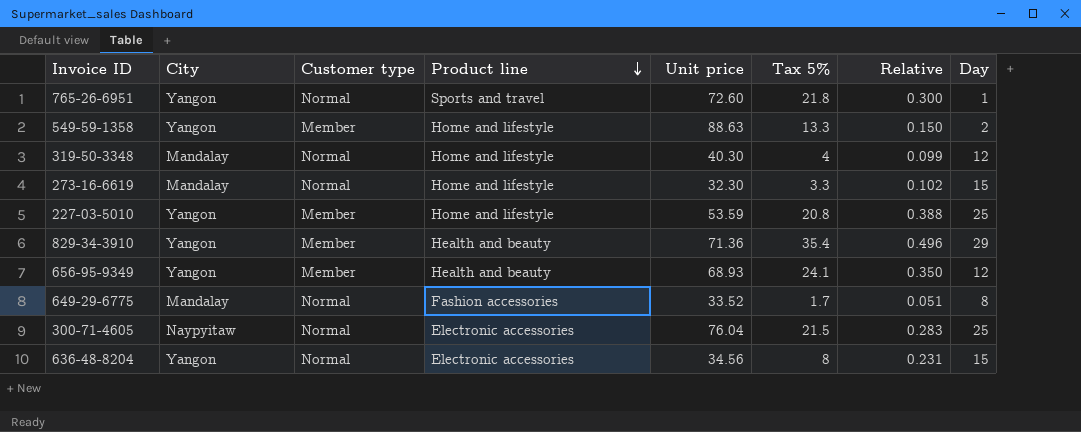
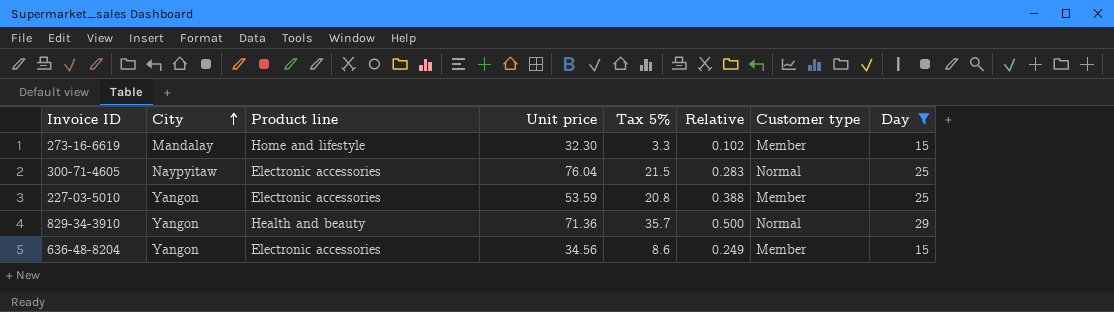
filter: none -> Day >= 15
row order: Product line descending -> City ascending
column Customer type | position: 3 -> 7
273-16-6619 | Customer type: Normal -> Member
227-03-5010 | Product line: Home and lifestyle -> Electronic accessories
829-34-3910 | Tax 5%: 35.4 -> 35.7
829-34-3910 | Relative: 0.496 -> 0.500
829-34-3910 | Customer type: Member -> Normal
636-48-8204 | Tax 5%: 8 -> 8.6
636-48-8204 | Relative: 0.231 -> 0.249
636-48-8204 | Customer type: Normal -> Member

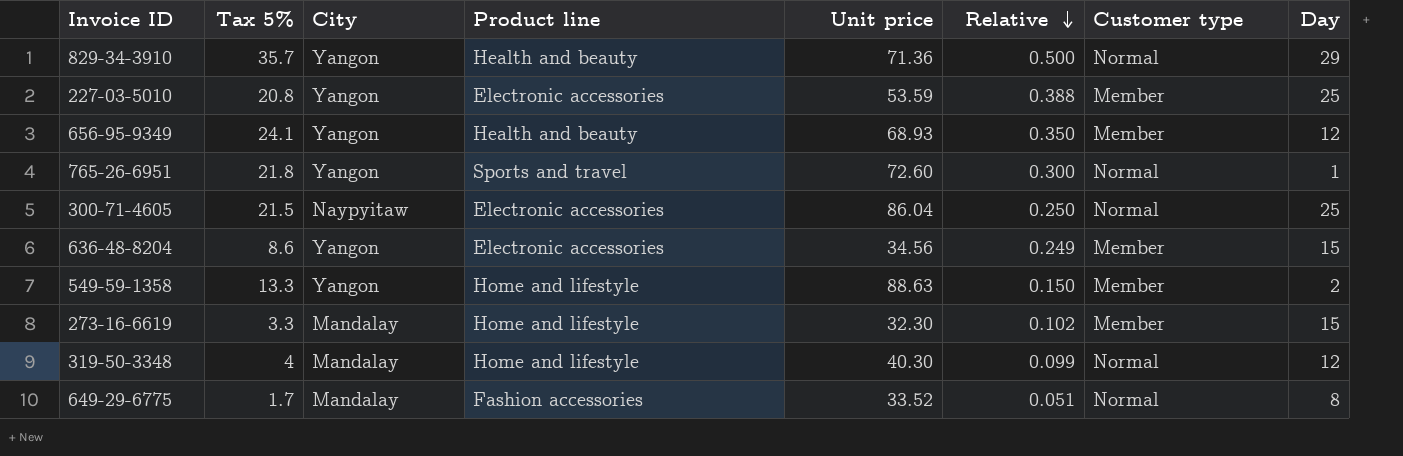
filter: Day >= 15 -> none
row order: City ascending -> Relative descending
column Tax 5% | position: 5 -> 2
300-71-4605 | Unit price: 76.04 -> 86.04
300-71-4605 | Relative: 0.283 -> 0.250

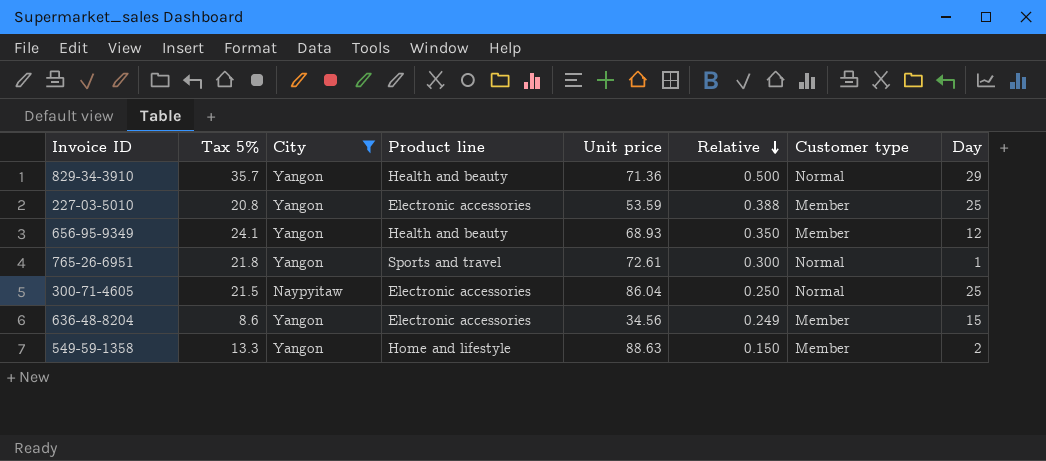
filter: none -> City != Mandalay
765-26-6951 | Unit price: 72.60 -> 72.61

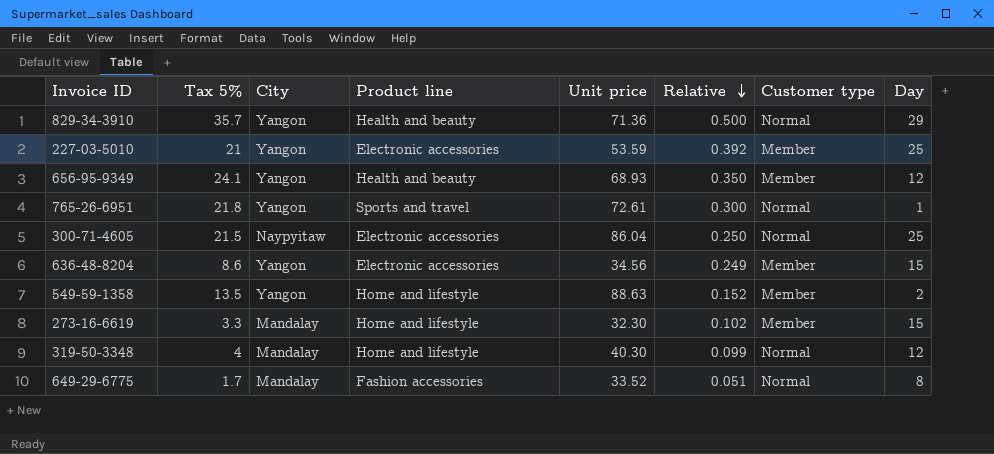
filter: City != Mandalay -> none
227-03-5010 | Tax 5%: 20.8 -> 21
227-03-5010 | Relative: 0.388 -> 0.392
549-59-1358 | Tax 5%: 13.3 -> 13.5
549-59-1358 | Relative: 0.150 -> 0.152

